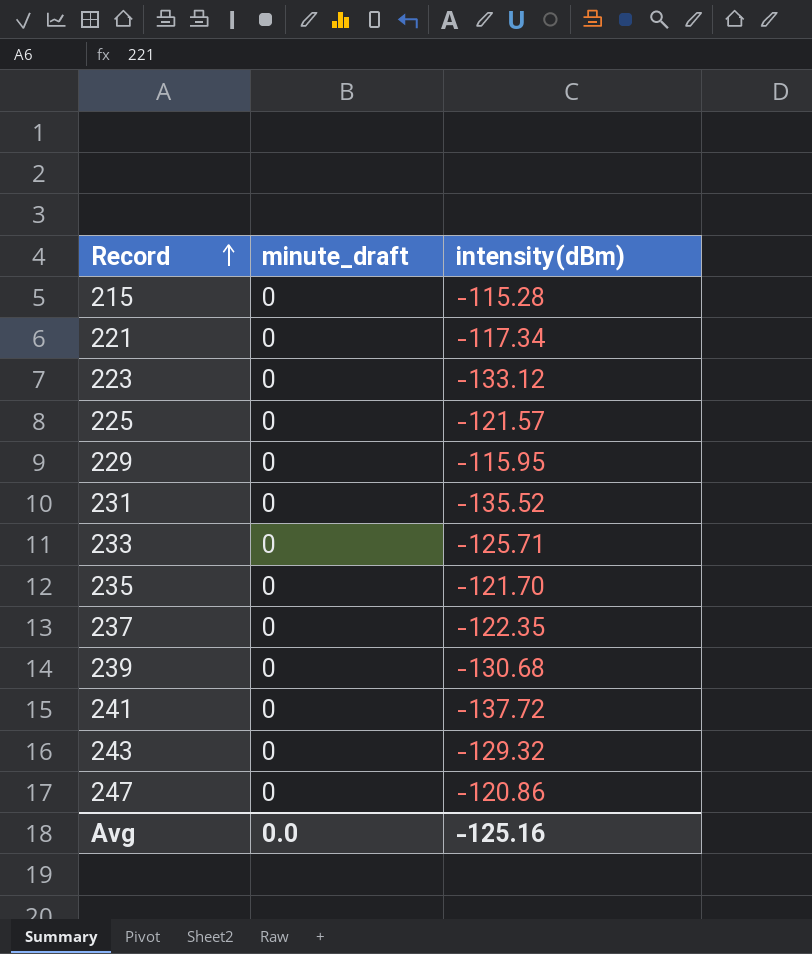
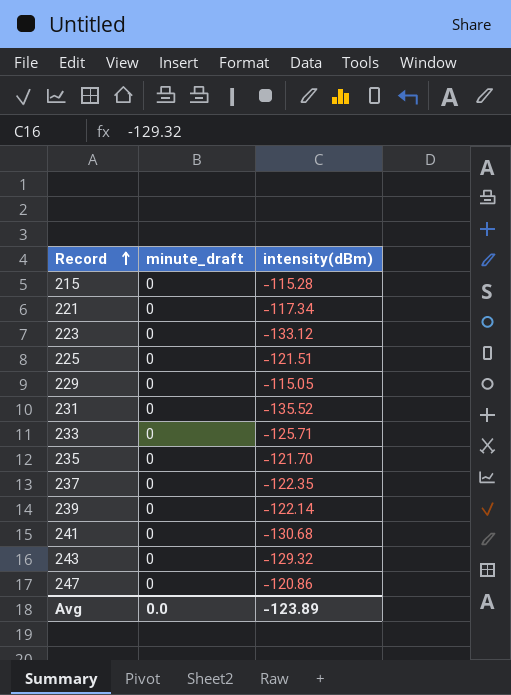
225 | intensity(dBm): -121.57 -> -121.51
229 | intensity(dBm): -115.95 -> -115.05
239 | intensity(dBm): -130.68 -> -122.14
241 | intensity(dBm): -137.72 -> -130.68
Avg | intensity(dBm): -125.16 -> -123.89

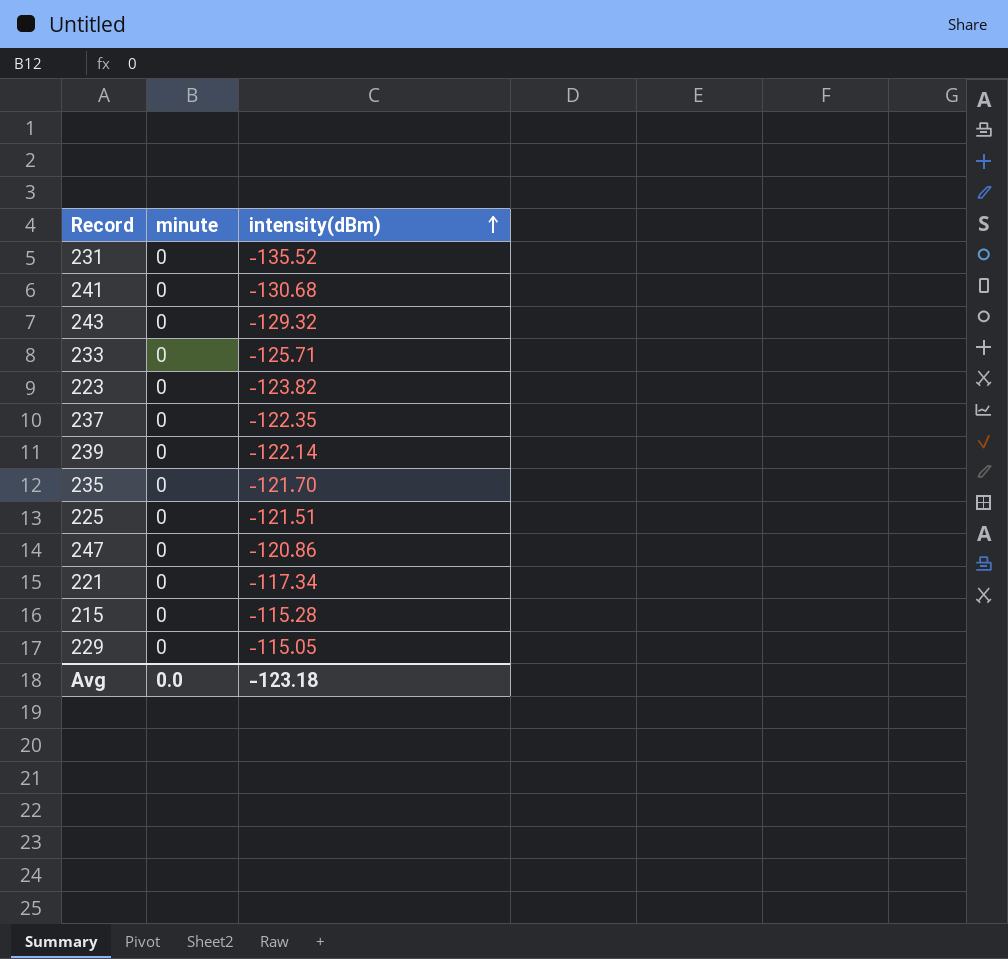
row order: Record ascending -> intensity(dBm) ascending
column name: minute_draft -> minute
223 | intensity(dBm): -133.12 -> -123.82
Avg | intensity(dBm): -123.89 -> -123.18

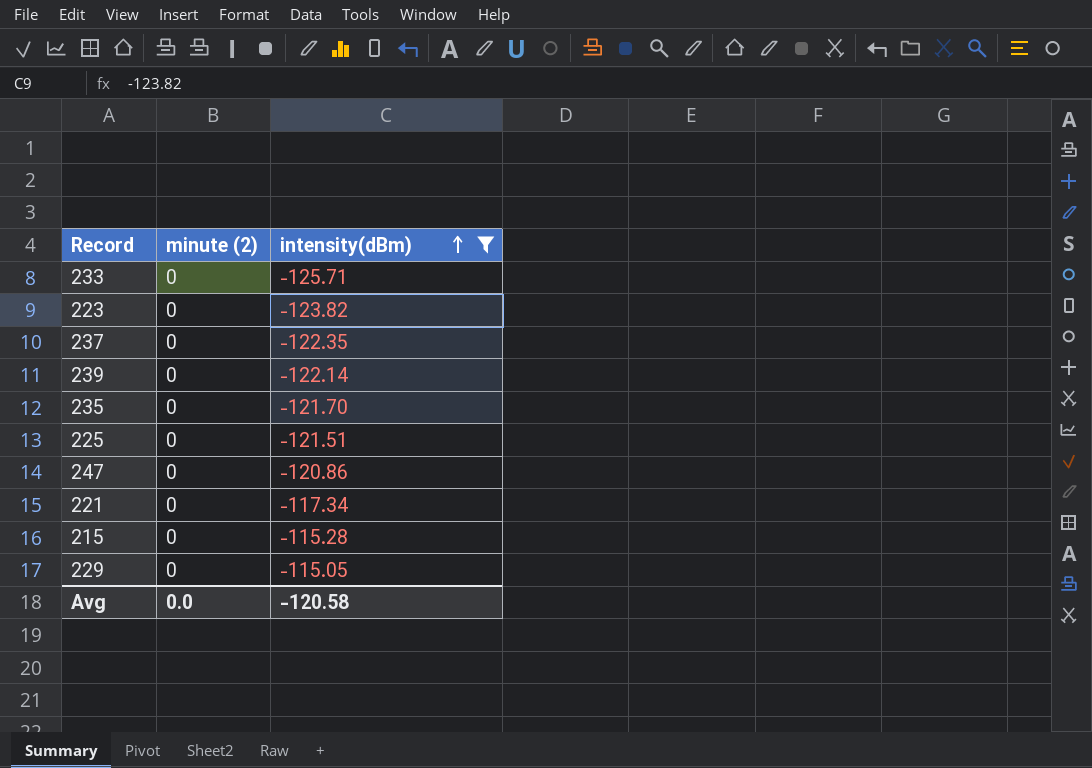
filter: none -> intensity(dBm) >= -125.71
column name: minute -> minute (2)
Avg | intensity(dBm): -123.18 -> -120.58

